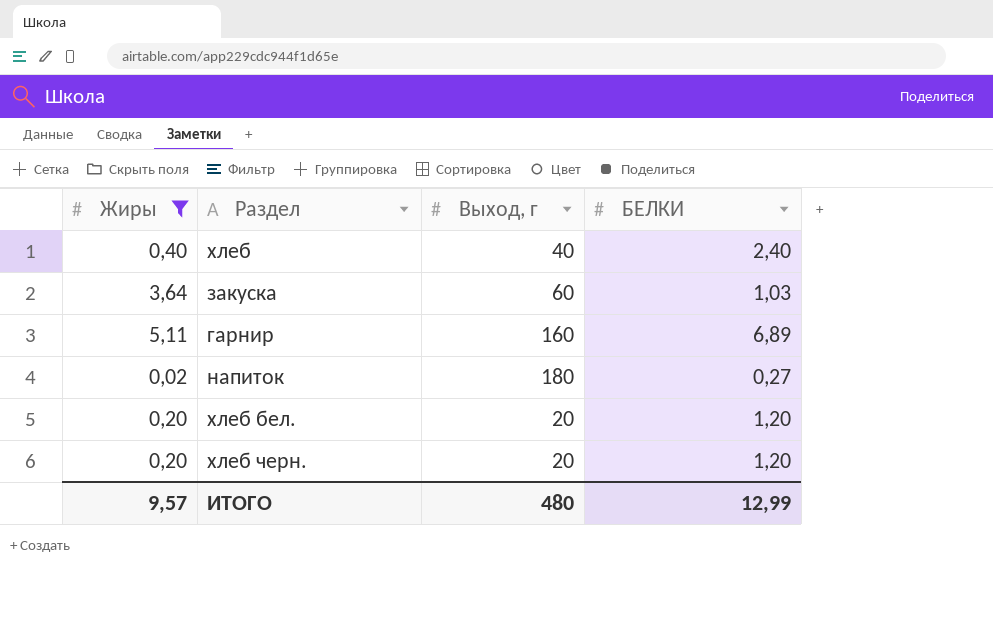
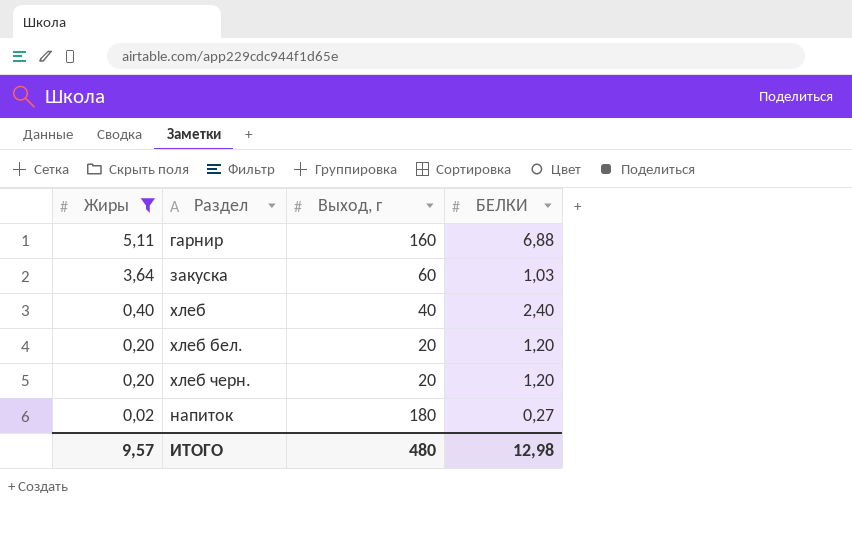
row order: none -> Жиры descending
гарнир | БЕЛКИ: 6,89 -> 6,88
ИТОГО | БЕЛКИ: 12,99 -> 12,98

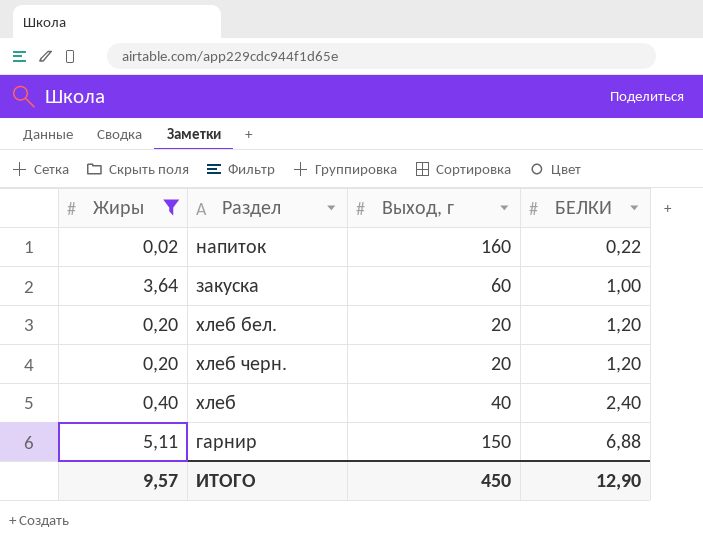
row order: Жиры descending -> БЕЛКИ ascending
напиток | Выход, г: 180 -> 160
напиток | БЕЛКИ: 0,27 -> 0,22
закуска | БЕЛКИ: 1,03 -> 1,00
гарнир | Выход, г: 160 -> 150
ИТОГО | Выход, г: 480 -> 450
ИТОГО | БЕЛКИ: 12,98 -> 12,90

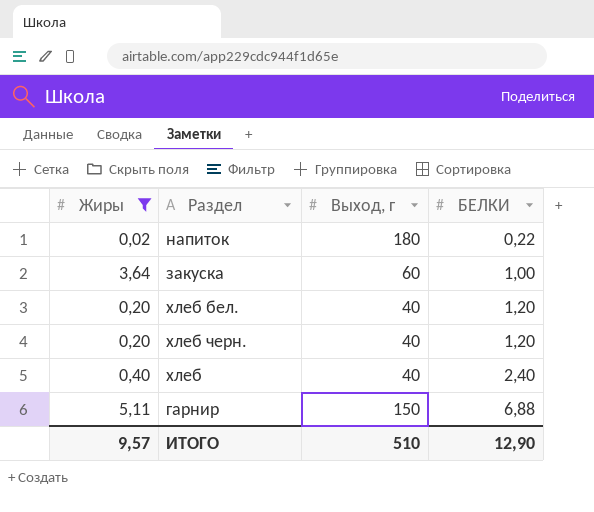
напиток | Выход, г: 160 -> 180
хлеб бел. | Выход, г: 20 -> 40
хлеб черн. | Выход, г: 20 -> 40
ИТОГО | Выход, г: 450 -> 510

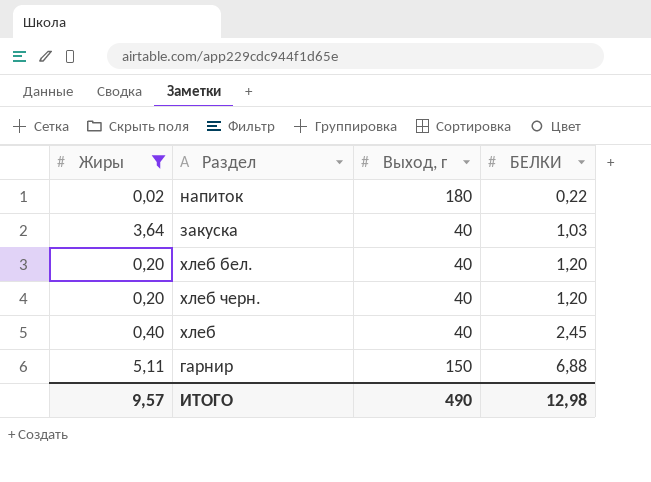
закуска | Выход, г: 60 -> 40
закуска | БЕЛКИ: 1,00 -> 1,03
хлеб | БЕЛКИ: 2,40 -> 2,45
ИТОГО | Выход, г: 510 -> 490
ИТОГО | БЕЛКИ: 12,90 -> 12,98

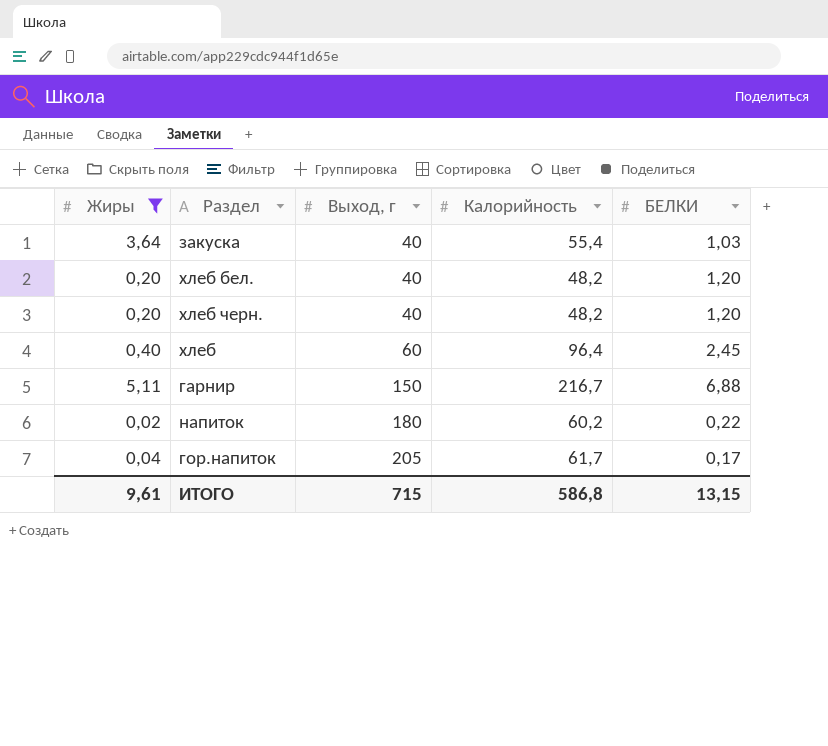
row order: БЕЛКИ ascending -> Выход, г ascending
column Калорийность | position: none -> 4
хлеб | Выход, г: 40 -> 60
row гор.напиток: none -> 0,04 | 205 | 61,7 | 0,17
ИТОГО | Жиры: 9,57 -> 9,61
ИТОГО | Выход, г: 490 -> 715
ИТОГО | БЕЛКИ: 12,98 -> 13,15

